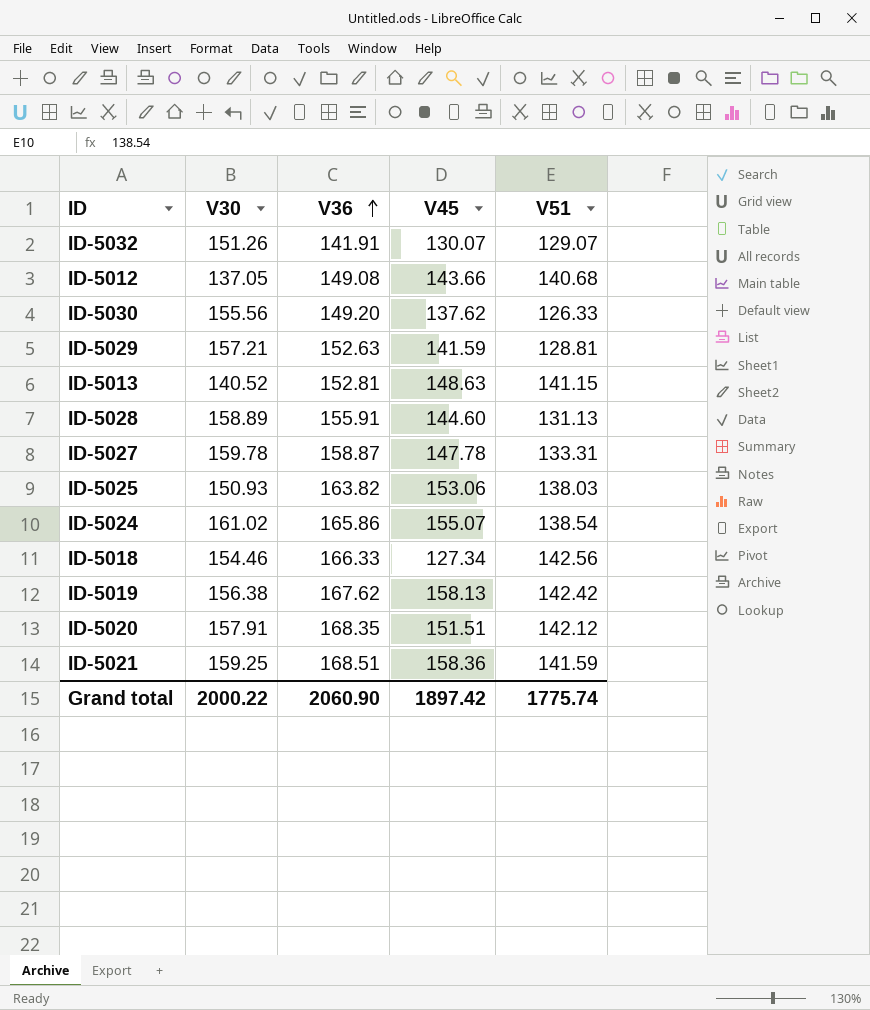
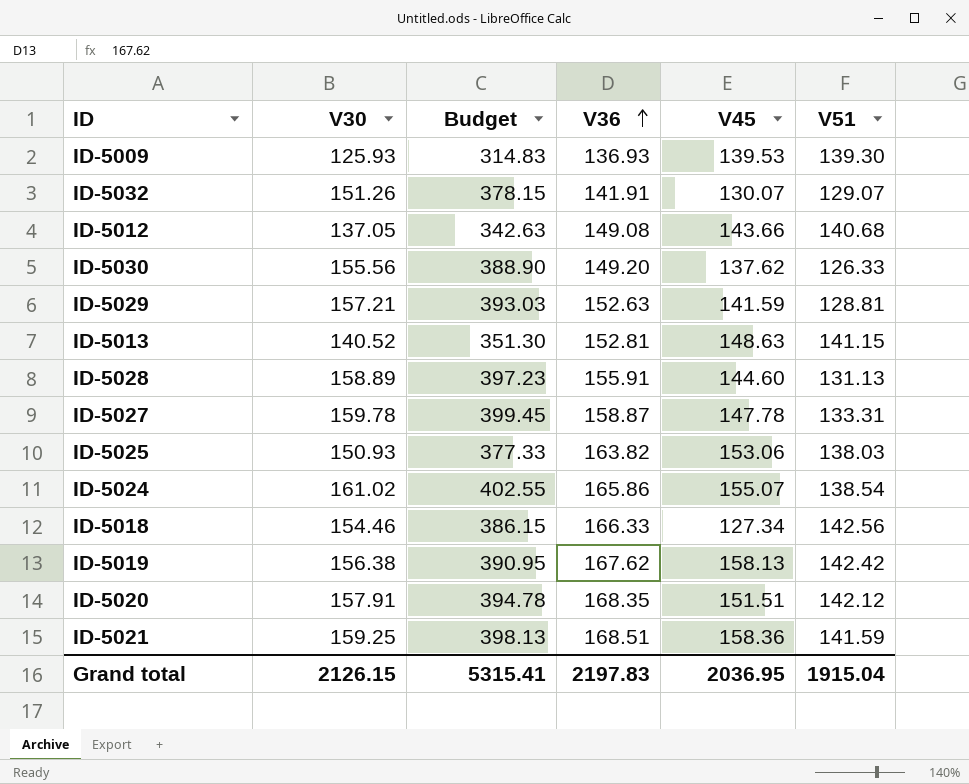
column Budget | formula: none -> [V30] * 2.5
row ID-5009: none -> 125.93 | 314.83 | 136.93 | 139.53 | 139.30
Grand total | V30: 2000.22 -> 2126.15
Grand total | V36: 2060.90 -> 2197.83
Grand total | V45: 1897.42 -> 2036.95
Grand total | V51: 1775.74 -> 1915.04

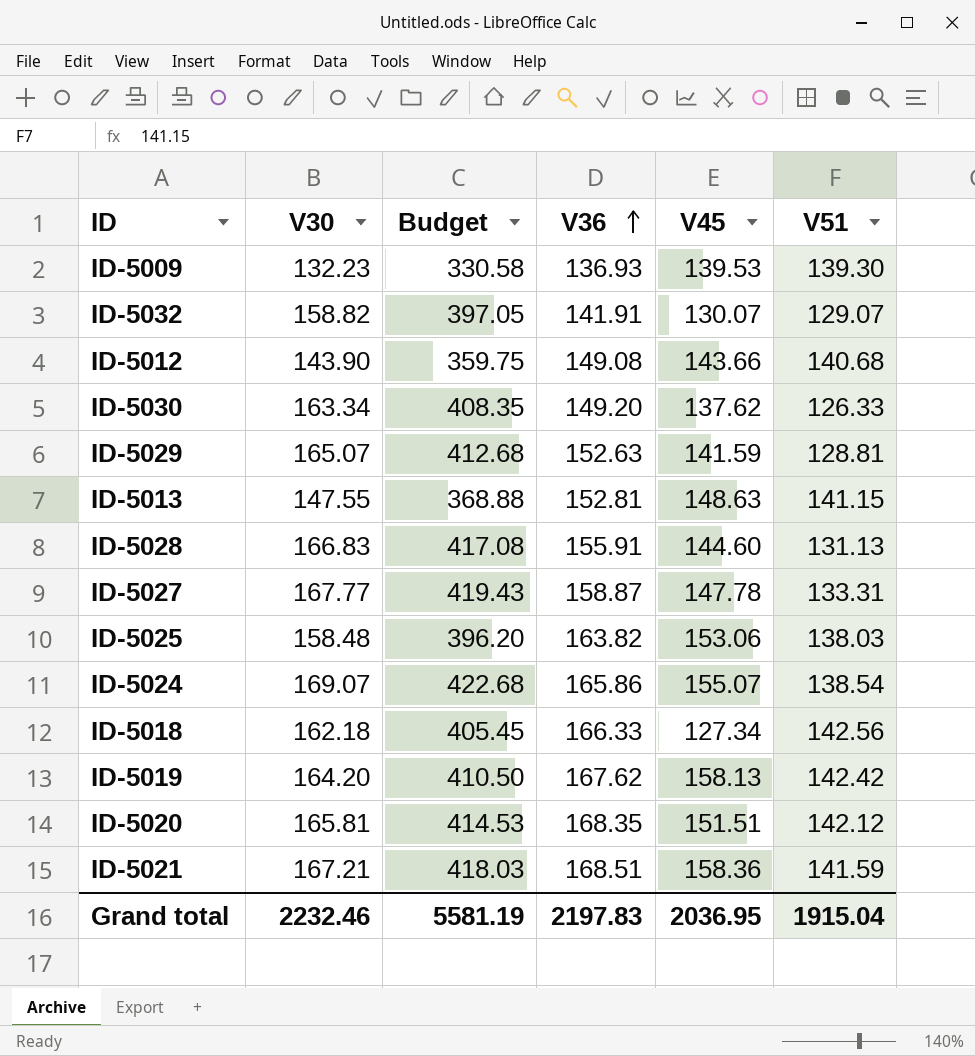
ID-5009 | V30: 125.93 -> 132.23
ID-5009 | Budget: 314.83 -> 330.58
ID-5032 | V30: 151.26 -> 158.82
ID-5032 | Budget: 378.15 -> 397.05
ID-5012 | V30: 137.05 -> 143.90
ID-5012 | Budget: 342.63 -> 359.75
ID-5030 | V30: 155.56 -> 163.34
ID-5030 | Budget: 388.90 -> 408.35
ID-5029 | V30: 157.21 -> 165.07
ID-5029 | Budget: 393.03 -> 412.68
ID-5013 | V30: 140.52 -> 147.55
ID-5013 | Budget: 351.30 -> 368.88
ID-5028 | V30: 158.89 -> 166.83
ID-5028 | Budget: 397.23 -> 417.08
ID-5027 | V30: 159.78 -> 167.77
ID-5027 | Budget: 399.45 -> 419.43
ID-5025 | V30: 150.93 -> 158.48
ID-5025 | Budget: 377.33 -> 396.20
ID-5024 | V30: 161.02 -> 169.07
ID-5024 | Budget: 402.55 -> 422.68
ID-5018 | V30: 154.46 -> 162.18
ID-5018 | Budget: 386.15 -> 405.45
ID-5019 | V30: 156.38 -> 164.20
ID-5019 | Budget: 390.95 -> 410.50
ID-5020 | V30: 157.91 -> 165.81
ID-5020 | Budget: 394.78 -> 414.53
ID-5021 | V30: 159.25 -> 167.21
ID-5021 | Budget: 398.13 -> 418.03
Grand total | V30: 2126.15 -> 2232.46
Grand total | Budget: 5315.41 -> 5581.19

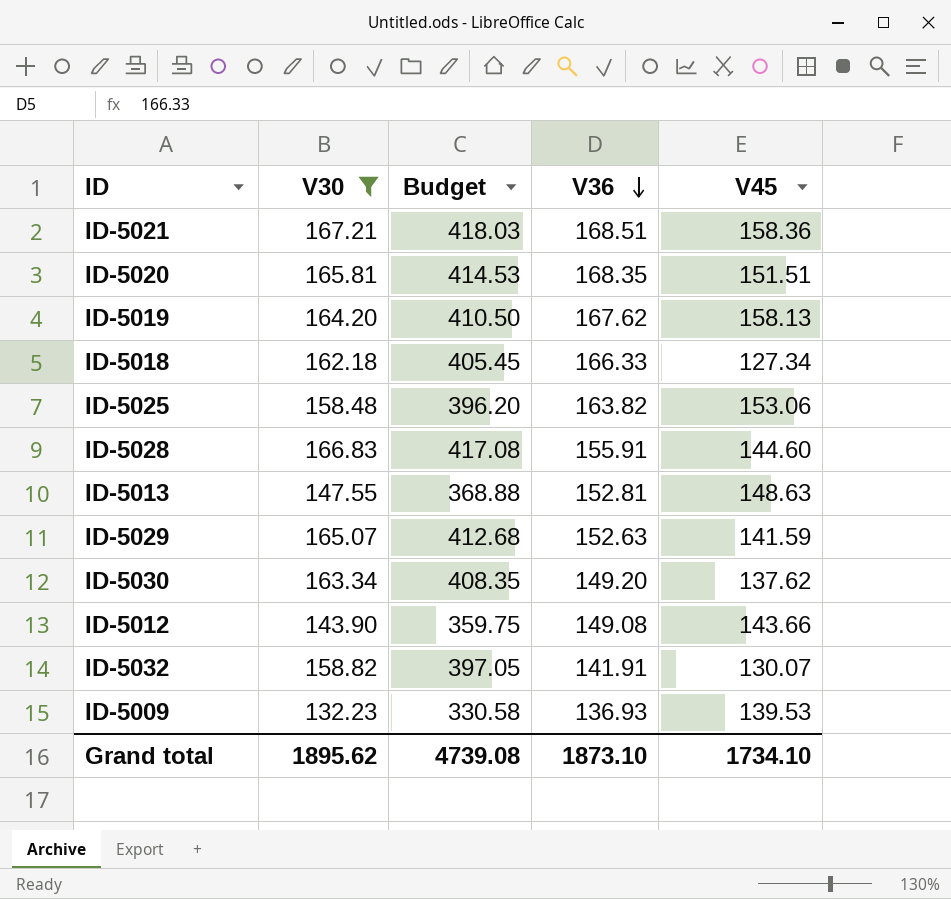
filter: none -> V30 <= 167.21
row order: V36 ascending -> V36 descending
column V51 | position: 6 -> none
Grand total | V30: 2232.46 -> 1895.62
Grand total | Budget: 5581.19 -> 4739.08
Grand total | V36: 2197.83 -> 1873.10
Grand total | V45: 2036.95 -> 1734.10

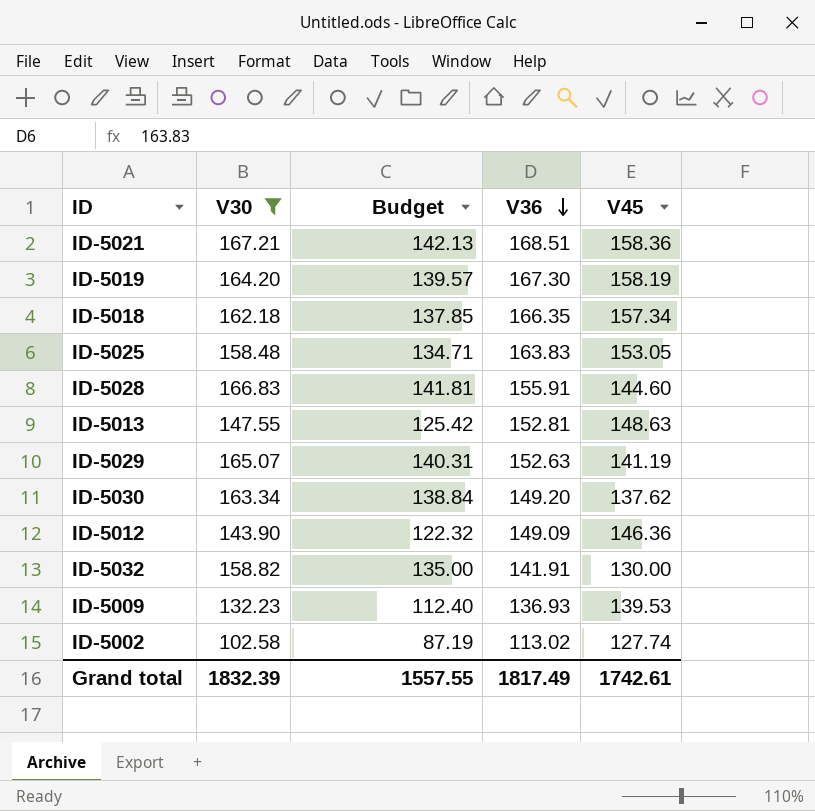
column Budget | formula: [V30] * 2.5 -> [V30] * 0.85
row ID-5020: 165.81 | 414.53 | 168.35 | 151.51 -> none
ID-5019 | V36: 167.62 -> 167.30
ID-5019 | V45: 158.13 -> 158.19
ID-5018 | V36: 166.33 -> 166.35
ID-5018 | V45: 127.34 -> 157.34
ID-5025 | V36: 163.82 -> 163.83
ID-5025 | V45: 153.06 -> 153.05
ID-5029 | V45: 141.59 -> 141.19
ID-5012 | V36: 149.08 -> 149.09
ID-5012 | V45: 143.66 -> 146.36
ID-5032 | V45: 130.07 -> 130.00
row ID-5002: none -> 102.58 | 87.19 | 113.02 | 127.74
Grand total | V30: 1895.62 -> 1832.39
Grand total | Budget: 4739.08 -> 1557.55
Grand total | V36: 1873.10 -> 1817.49
Grand total | V45: 1734.10 -> 1742.61

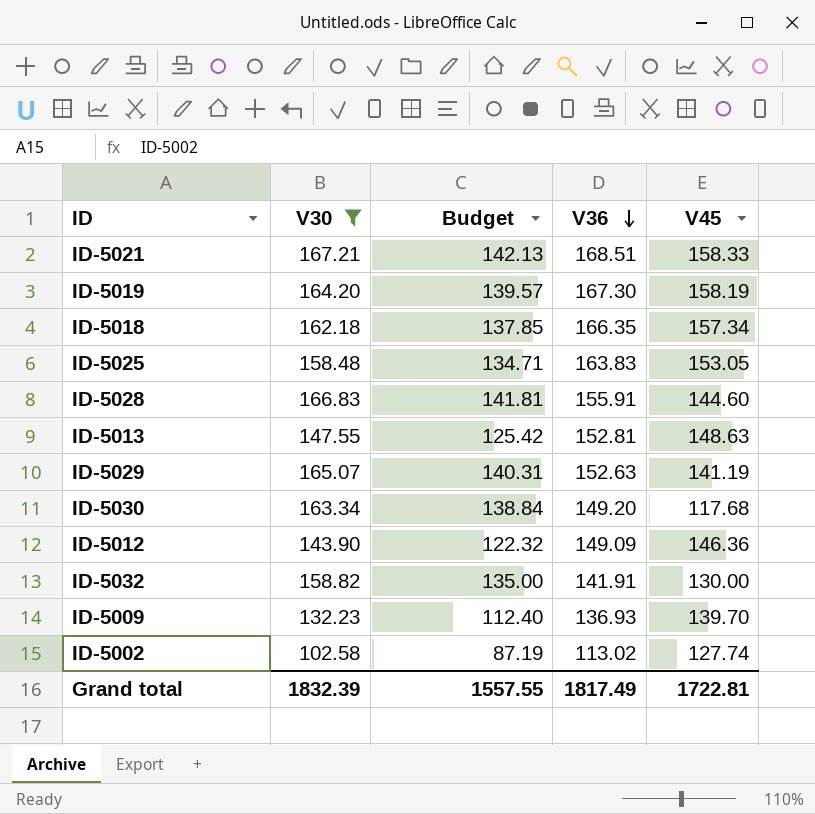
ID-5021 | V45: 158.36 -> 158.33
ID-5030 | V45: 137.62 -> 117.68
ID-5009 | V45: 139.53 -> 139.70
Grand total | V45: 1742.61 -> 1722.81

